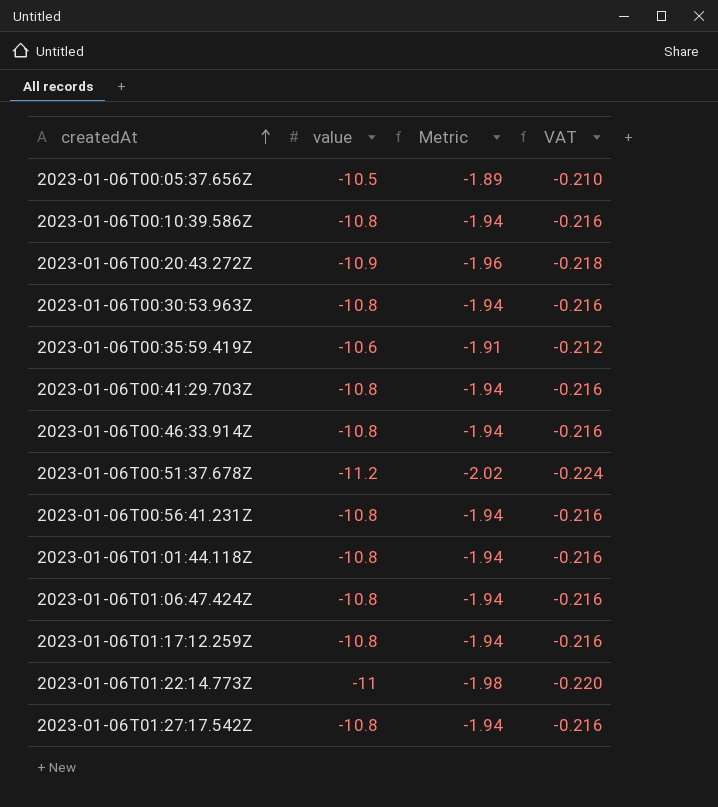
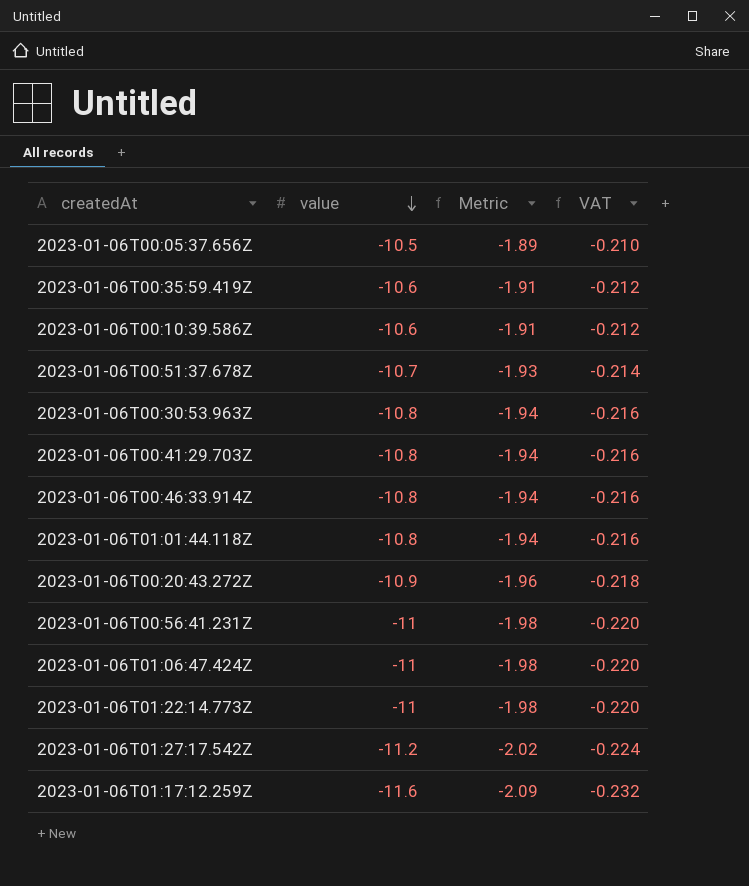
row order: createdAt ascending -> value descending
2023-01-06T00:10:39.586Z | value: -10.8 -> -10.6
2023-01-06T00:10:39.586Z | Metric: -1.94 -> -1.91
2023-01-06T00:10:39.586Z | VAT: -0.216 -> -0.212
2023-01-06T00:51:37.678Z | value: -11.2 -> -10.7
2023-01-06T00:51:37.678Z | Metric: -2.02 -> -1.93
2023-01-06T00:51:37.678Z | VAT: -0.224 -> -0.214
2023-01-06T00:56:41.231Z | value: -10.8 -> -11
2023-01-06T00:56:41.231Z | Metric: -1.94 -> -1.98
2023-01-06T00:56:41.231Z | VAT: -0.216 -> -0.220
2023-01-06T01:06:47.424Z | value: -10.8 -> -11
2023-01-06T01:06:47.424Z | Metric: -1.94 -> -1.98
2023-01-06T01:06:47.424Z | VAT: -0.216 -> -0.220
2023-01-06T01:27:17.542Z | value: -10.8 -> -11.2
2023-01-06T01:27:17.542Z | Metric: -1.94 -> -2.02
2023-01-06T01:27:17.542Z | VAT: -0.216 -> -0.224
2023-01-06T01:17:12.259Z | value: -10.8 -> -11.6
2023-01-06T01:17:12.259Z | Metric: -1.94 -> -2.09
2023-01-06T01:17:12.259Z | VAT: -0.216 -> -0.232

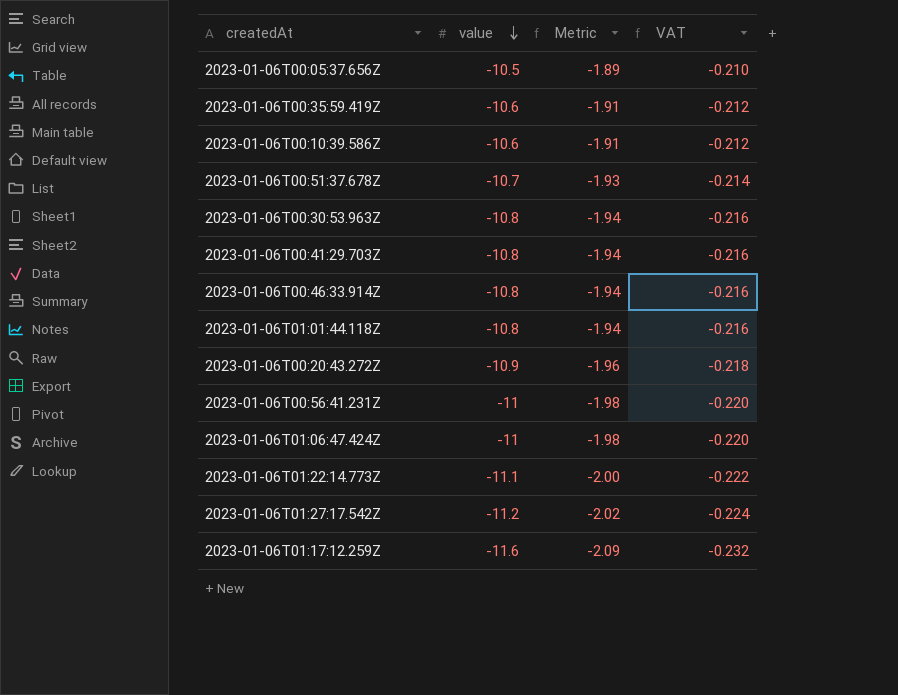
2023-01-06T01:22:14.773Z | value: -11 -> -11.1
2023-01-06T01:22:14.773Z | Metric: -1.98 -> -2.00
2023-01-06T01:22:14.773Z | VAT: -0.220 -> -0.222

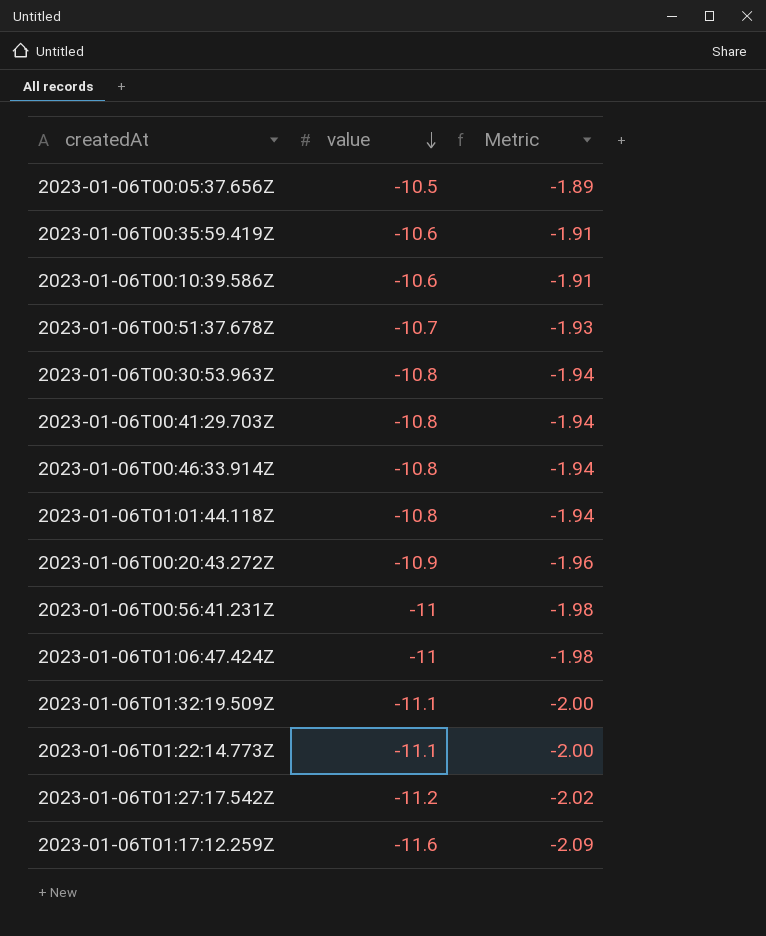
column VAT | formula: [value] * 0.02 -> none
row 2023-01-06T01:32:19.509Z: none -> -11.1 | -2.00

